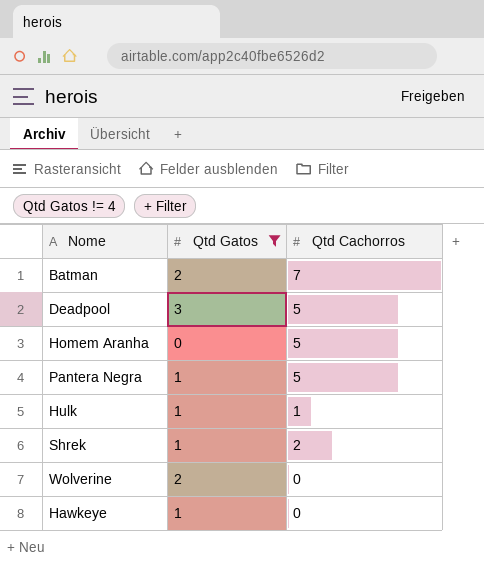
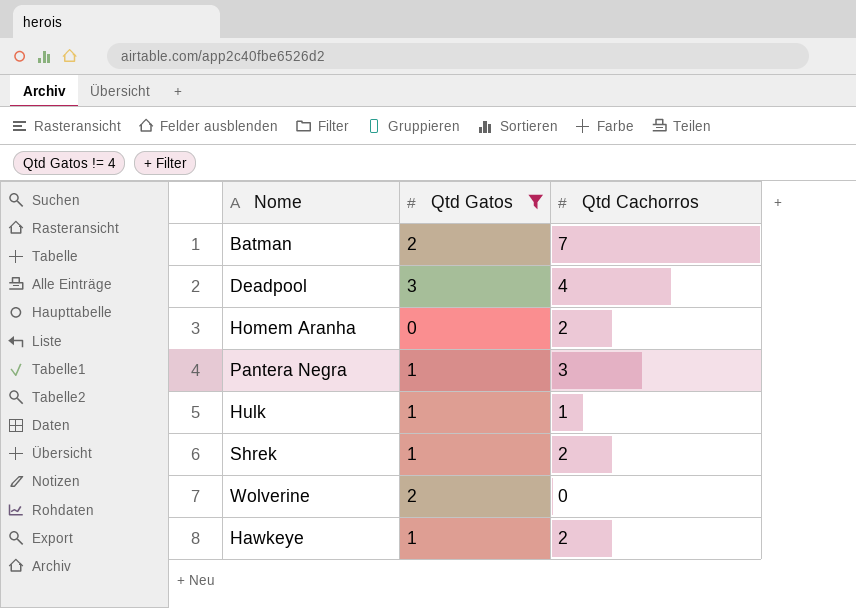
Deadpool | Qtd Cachorros: 5 -> 4
Homem Aranha | Qtd Cachorros: 5 -> 2
Pantera Negra | Qtd Cachorros: 5 -> 3
Hawkeye | Qtd Cachorros: 0 -> 2

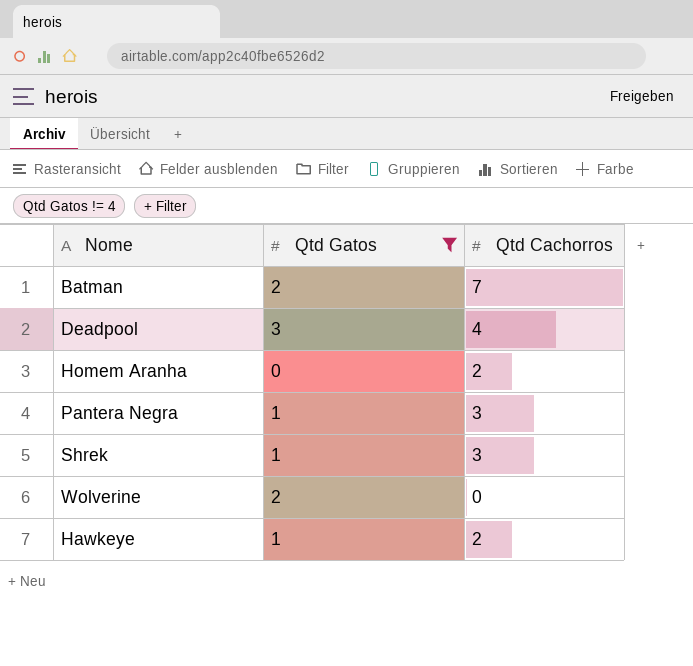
row Hulk: 1 | 1 -> none
Shrek | Qtd Cachorros: 2 -> 3

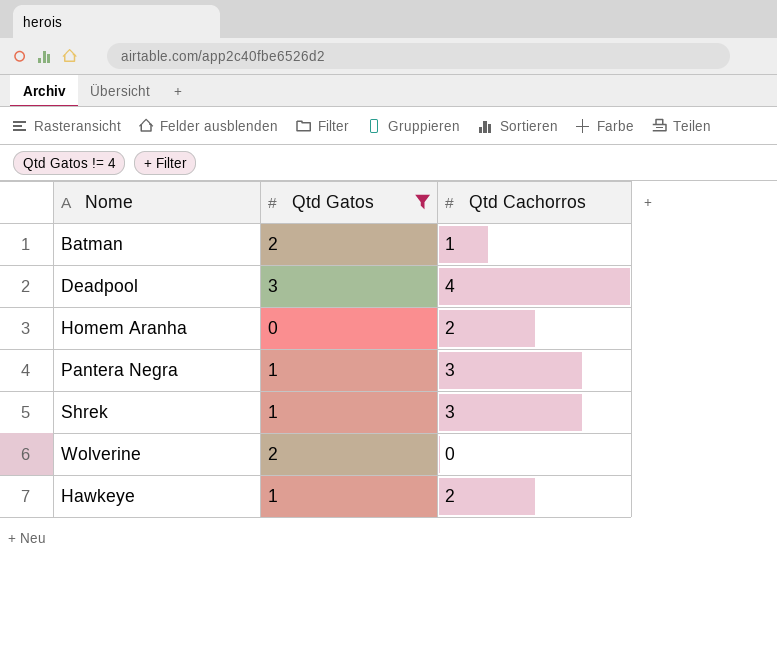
Batman | Qtd Cachorros: 7 -> 1

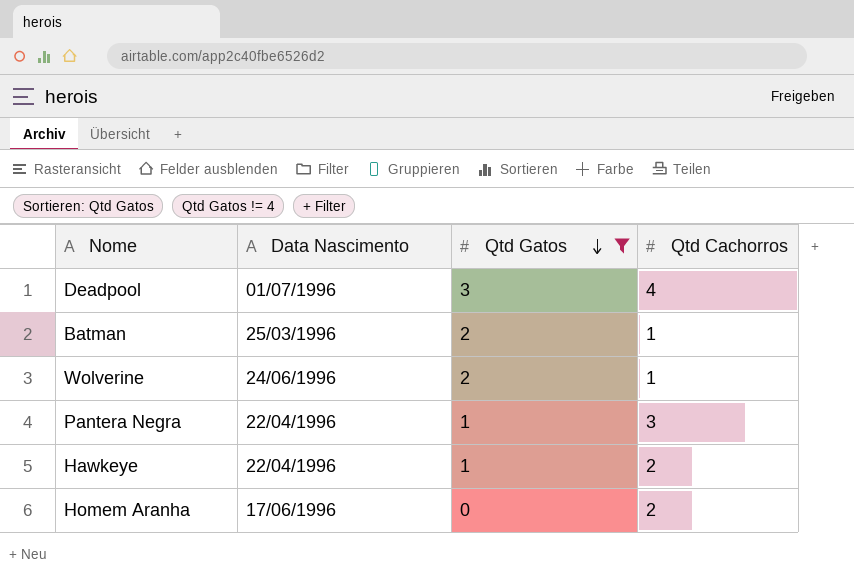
row order: none -> Qtd Gatos descending
column Data Nascimento | position: none -> 2
row Shrek: 1 | 3 -> none
Wolverine | Qtd Cachorros: 0 -> 1

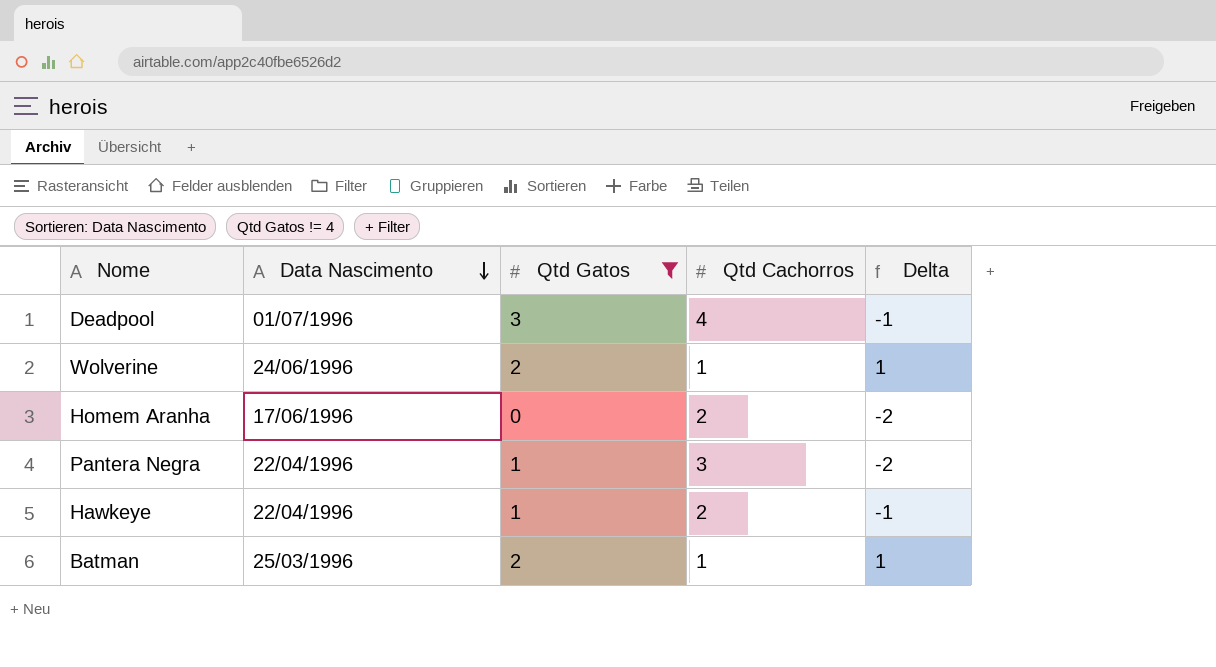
row order: Qtd Gatos descending -> Data Nascimento descending
column Delta | formula: none -> [Qtd Gatos] - [Qtd Cachorros]

